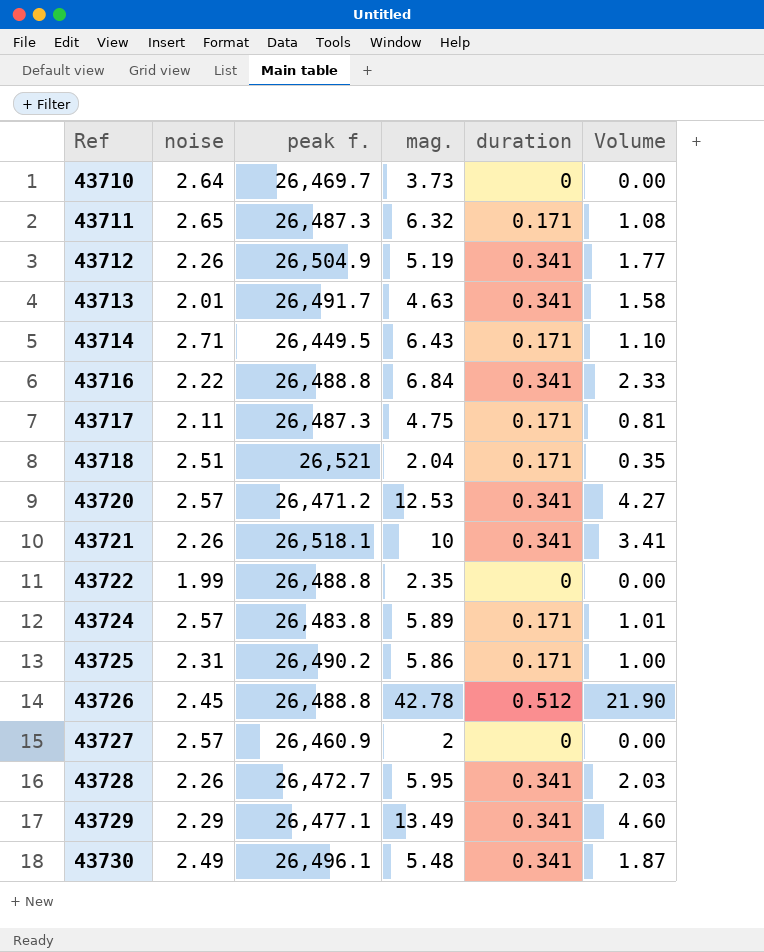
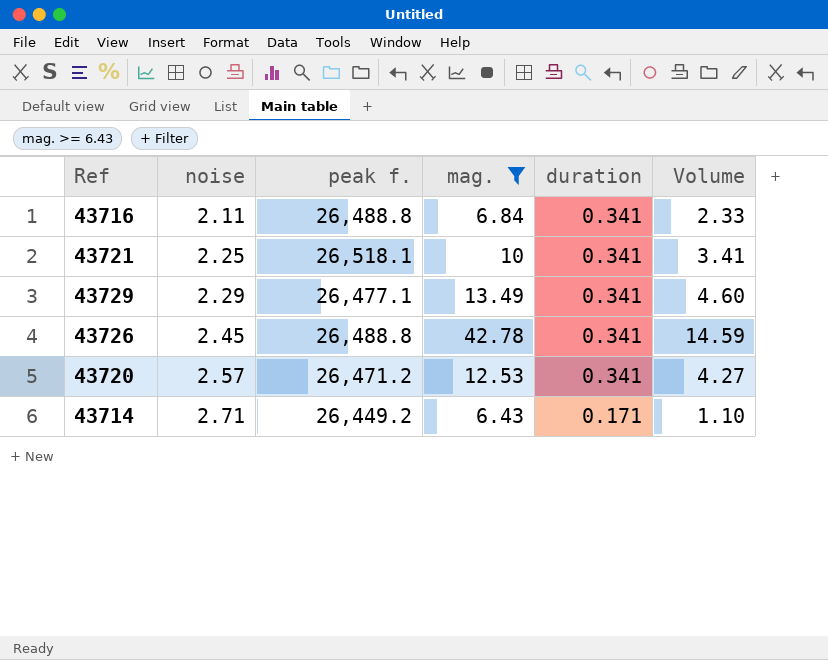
filter: none -> mag. >= 6.43
row order: Ref ascending -> noise ascending
43716 | noise: 2.22 -> 2.11
43721 | noise: 2.26 -> 2.25
43726 | duration: 0.512 -> 0.341
43726 | Volume: 21.90 -> 14.59
43714 | peak f.: 26,449.5 -> 26,449.2

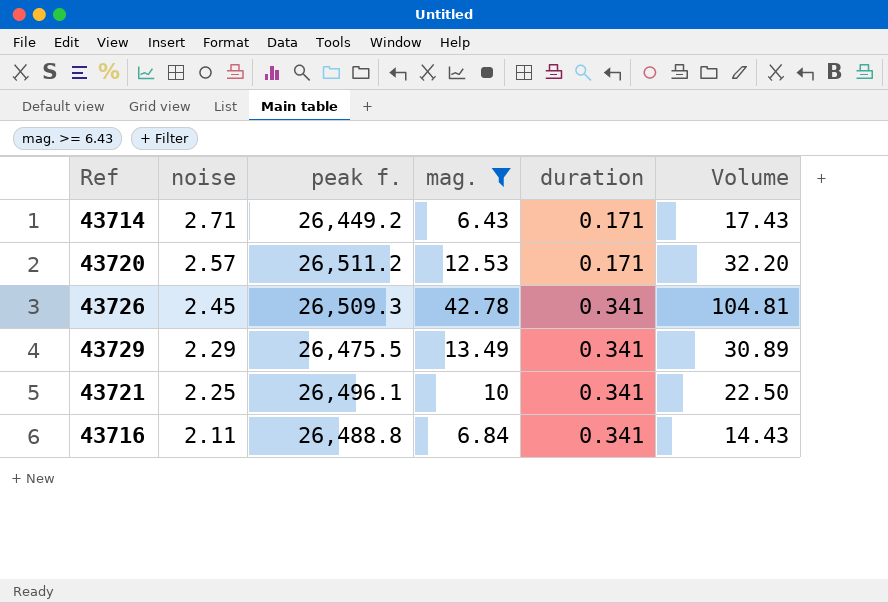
row order: noise ascending -> noise descending
column Volume | formula: [mag.] * [duration] -> [noise] * [mag.]
43720 | peak f.: 26,471.2 -> 26,511.2
43720 | duration: 0.341 -> 0.171
43726 | peak f.: 26,488.8 -> 26,509.3
43729 | peak f.: 26,477.1 -> 26,475.5
43721 | peak f.: 26,518.1 -> 26,496.1

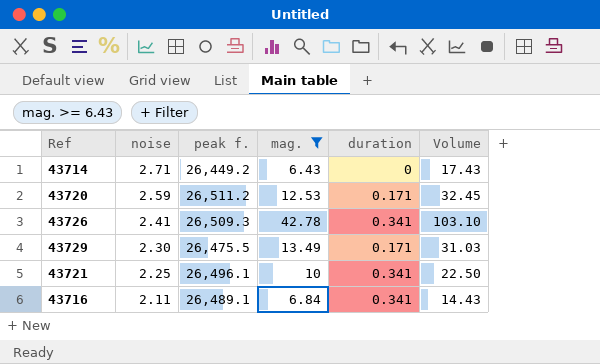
43714 | duration: 0.171 -> 0
43720 | noise: 2.57 -> 2.59
43720 | Volume: 32.20 -> 32.45
43726 | noise: 2.45 -> 2.41
43726 | Volume: 104.81 -> 103.10
43729 | noise: 2.29 -> 2.30
43729 | duration: 0.341 -> 0.171
43729 | Volume: 30.89 -> 31.03
43716 | peak f.: 26,488.8 -> 26,489.1

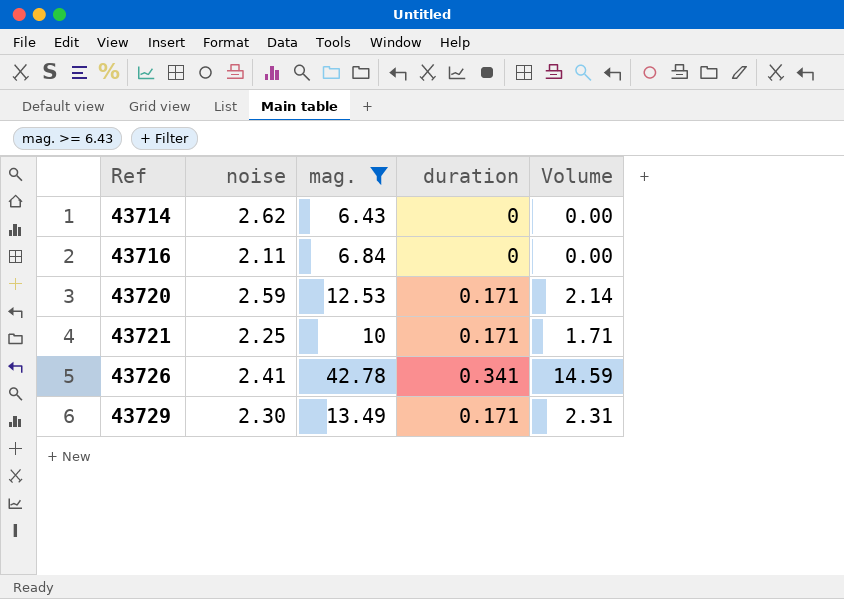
row order: noise descending -> Ref ascending
column peak f. | position: 3 -> none
column Volume | formula: [noise] * [mag.] -> [mag.] * [duration]
43714 | noise: 2.71 -> 2.62
43716 | duration: 0.341 -> 0
43721 | duration: 0.341 -> 0.171

